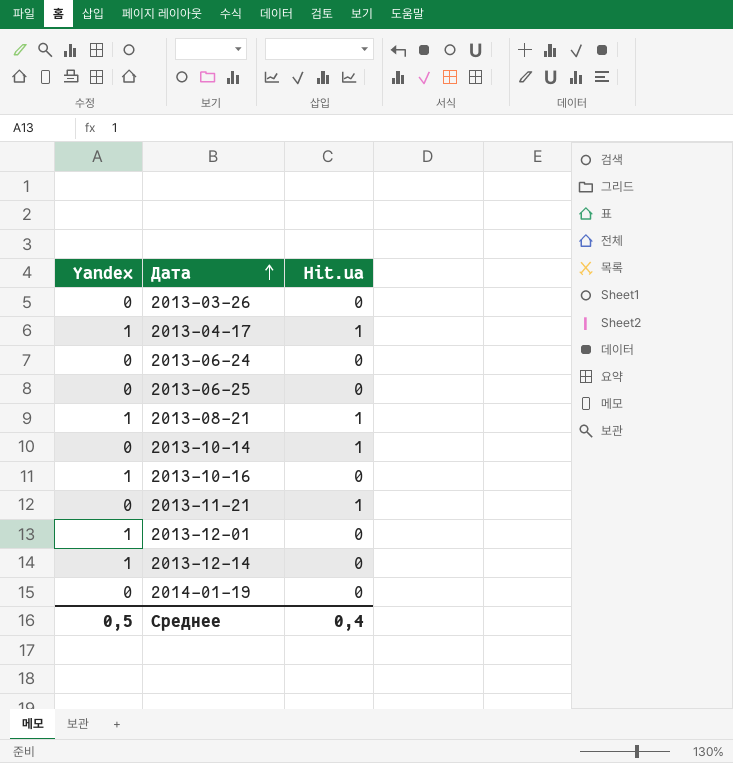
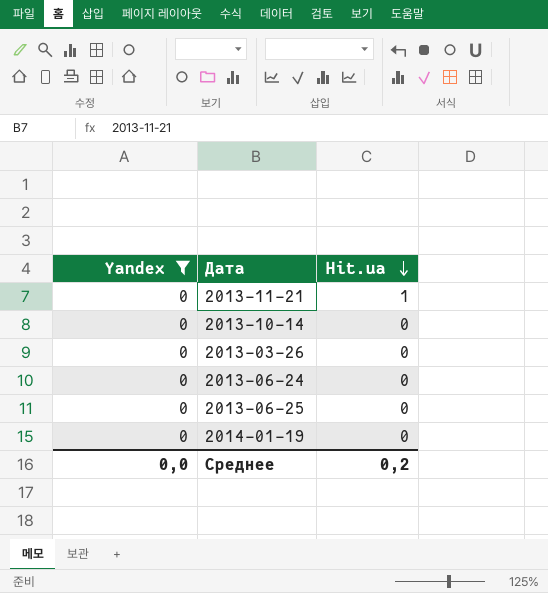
filter: none -> Yandex = 0
row order: Дата ascending -> Hit.ua descending
2013-10-14 | Hit.ua: 1 -> 0
Среднее | Yandex: 0,5 -> 0,0
Среднее | Hit.ua: 0,4 -> 0,2

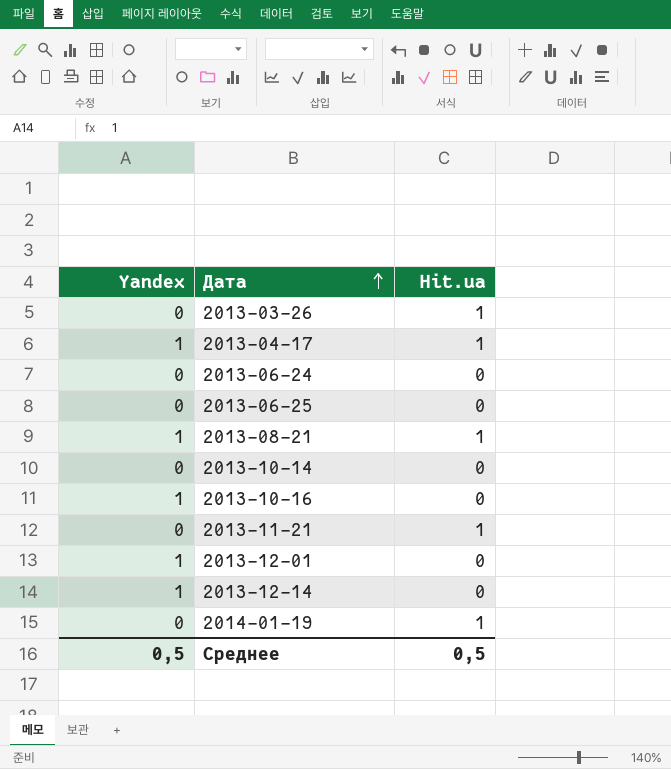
filter: Yandex = 0 -> none
row order: Hit.ua descending -> Дата ascending
2013-03-26 | Hit.ua: 0 -> 1
2014-01-19 | Hit.ua: 0 -> 1
Среднее | Yandex: 0,0 -> 0,5
Среднее | Hit.ua: 0,2 -> 0,5

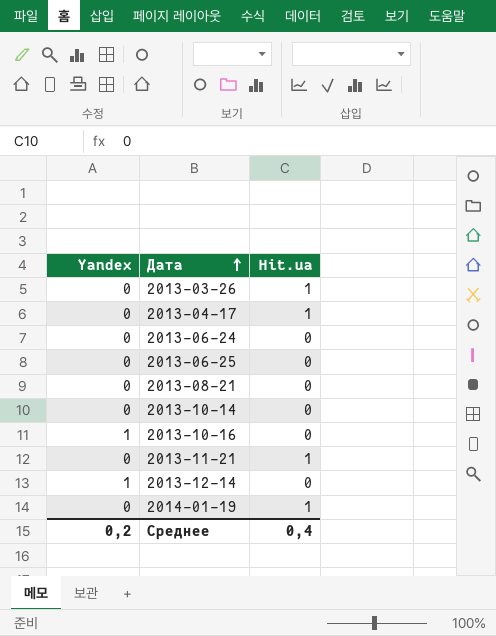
row 2013-12-01: 1 | 0 -> none
2013-04-17 | Yandex: 1 -> 0
2013-08-21 | Yandex: 1 -> 0
2013-08-21 | Hit.ua: 1 -> 0
Среднее | Yandex: 0,5 -> 0,2
Среднее | Hit.ua: 0,5 -> 0,4

